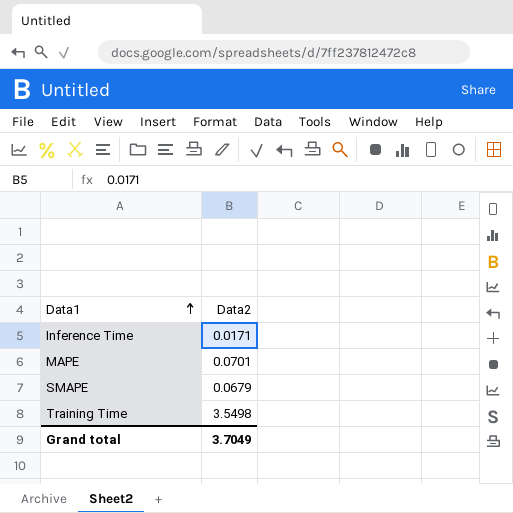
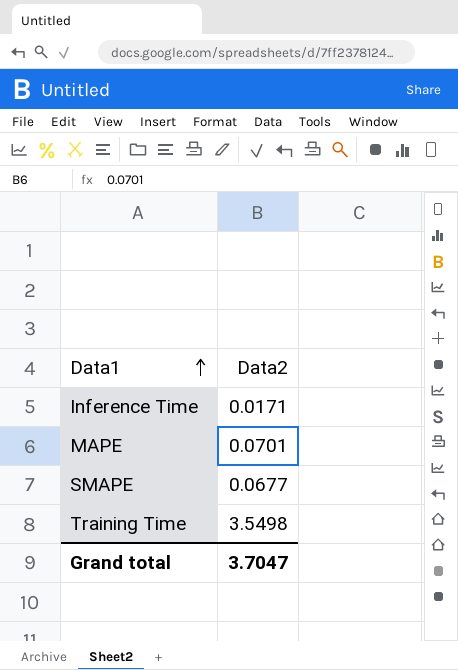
SMAPE | Data2: 0.0679 -> 0.0677
Grand total | Data2: 3.7049 -> 3.7047

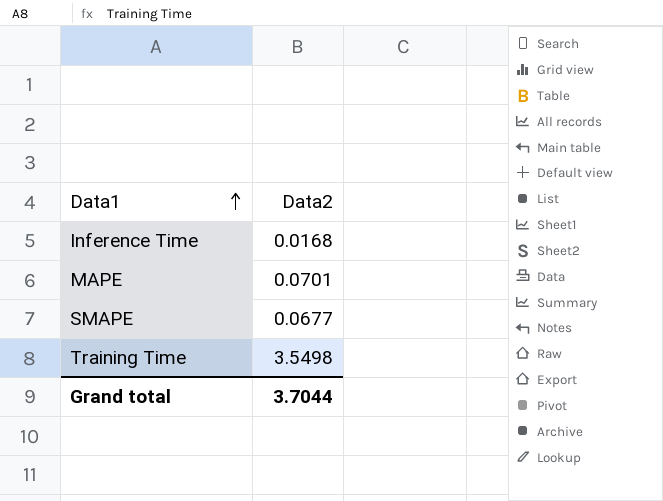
Inference Time | Data2: 0.0171 -> 0.0168
Grand total | Data2: 3.7047 -> 3.7044

